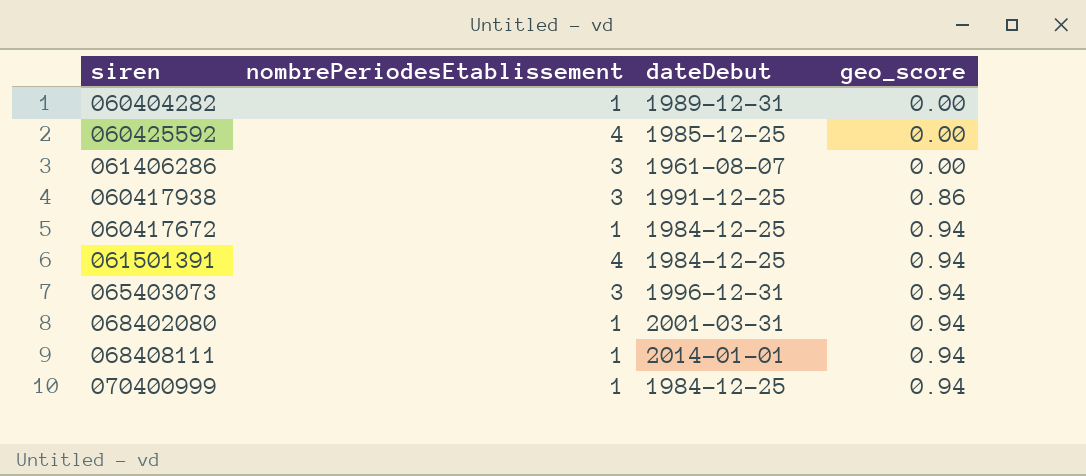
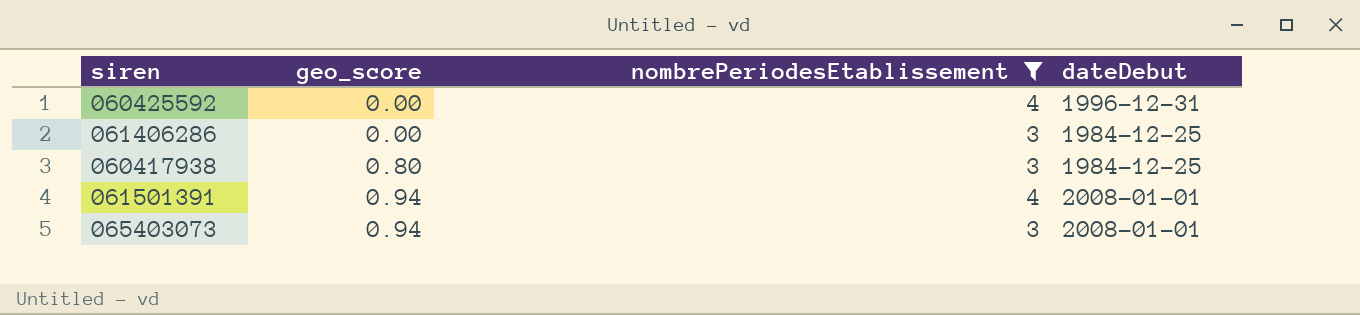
filter: none -> nombrePeriodesEtablissement != 1
column geo_score | position: 4 -> 2
060425592 | dateDebut: 1985-12-25 -> 1996-12-31
061406286 | dateDebut: 1961-08-07 -> 1984-12-25
060417938 | geo_score: 0.86 -> 0.80
060417938 | dateDebut: 1991-12-25 -> 1984-12-25
061501391 | dateDebut: 1984-12-25 -> 2008-01-01
065403073 | dateDebut: 1996-12-31 -> 2008-01-01

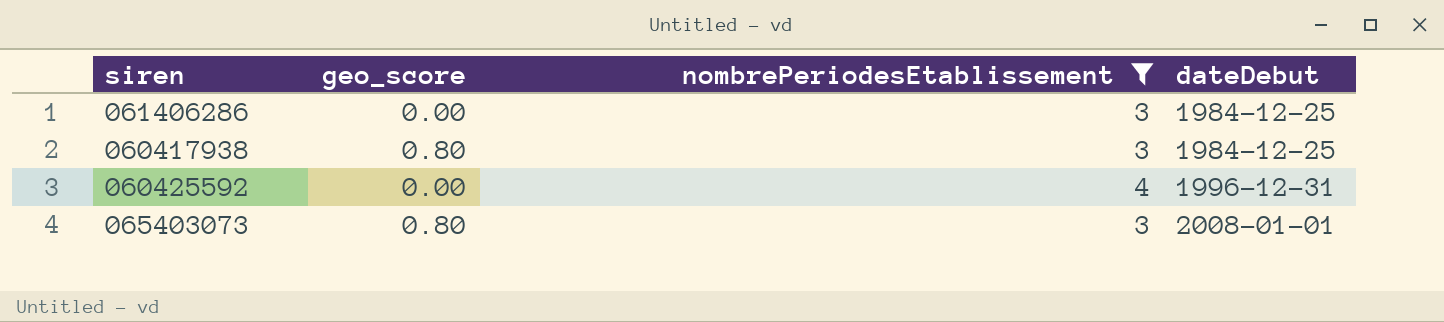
row order: geo_score ascending -> dateDebut ascending
row 061501391: 0.94 | 4 | 2008-01-01 -> none
065403073 | geo_score: 0.94 -> 0.80

